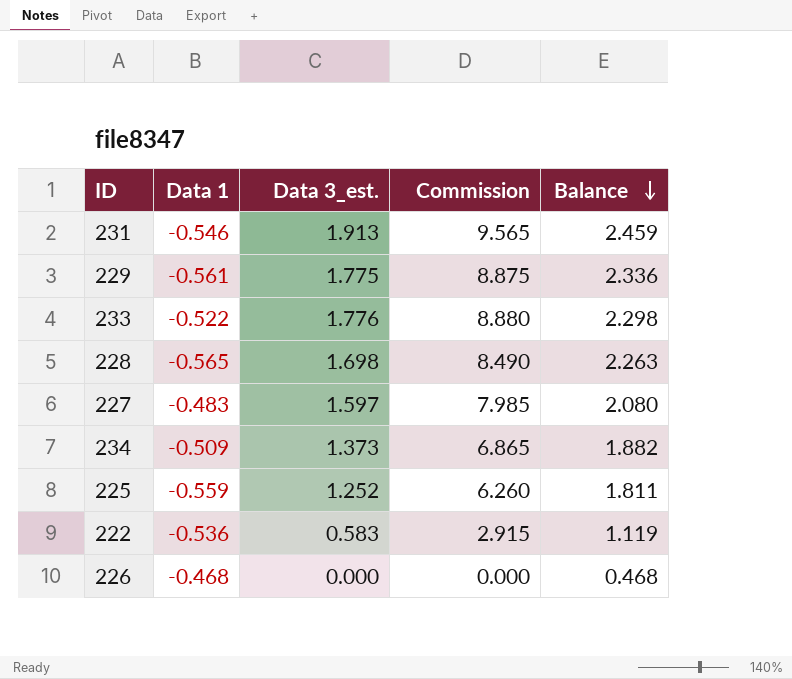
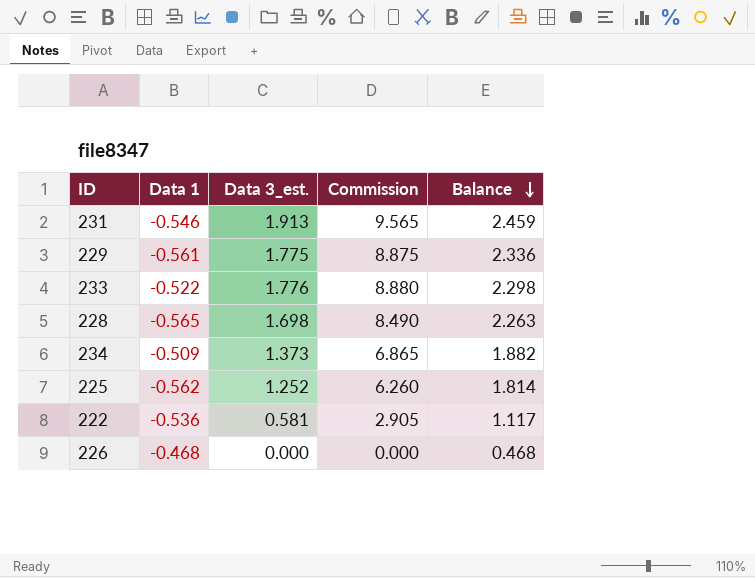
row 227: -0.483 | 1.597 | 7.985 | 2.080 -> none
225 | Data 1: -0.559 -> -0.562
225 | Balance: 1.811 -> 1.814
222 | Data 3_est.: 0.583 -> 0.581
222 | Commission: 2.915 -> 2.905
222 | Balance: 1.119 -> 1.117

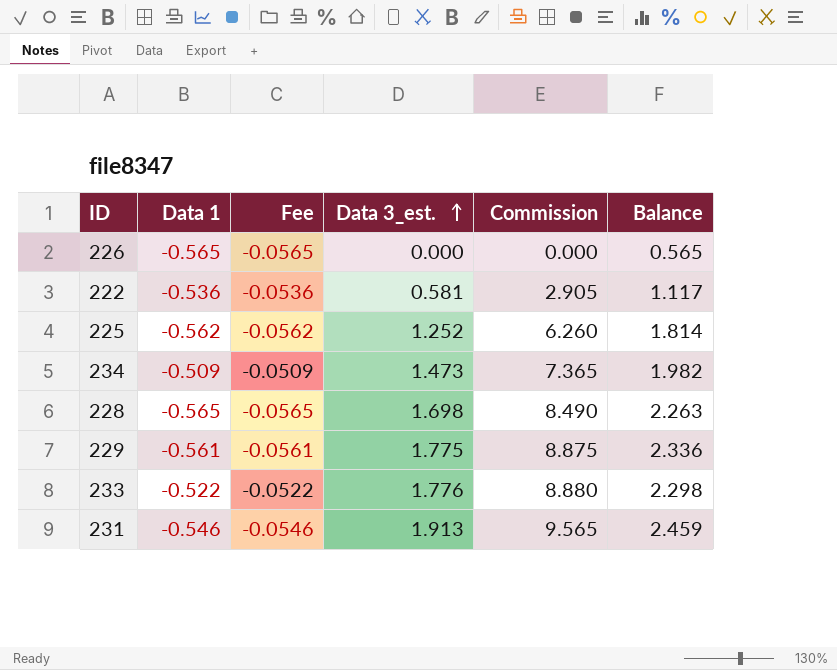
row order: Balance descending -> Data 3_est. ascending
column Fee | formula: none -> [Data 1] * 0.1
226 | Data 1: -0.468 -> -0.565
226 | Balance: 0.468 -> 0.565
234 | Data 3_est.: 1.373 -> 1.473
234 | Commission: 6.865 -> 7.365
234 | Balance: 1.882 -> 1.982

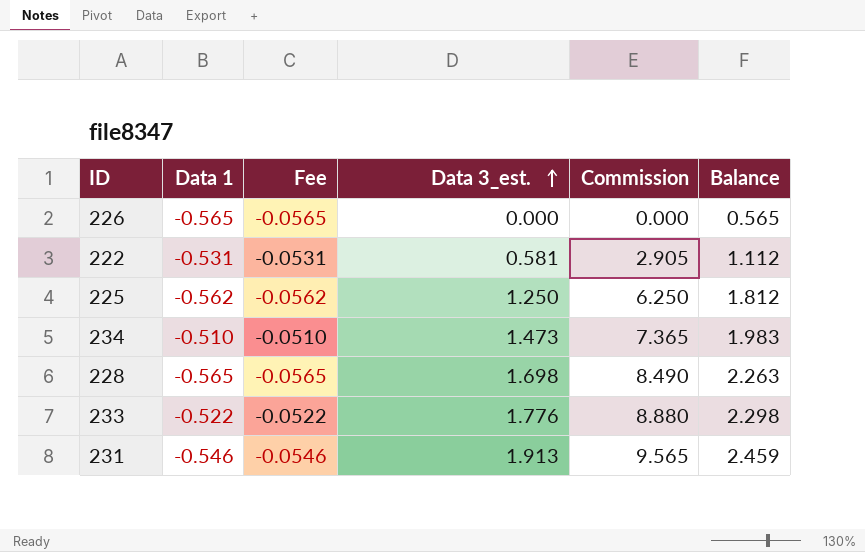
row 229: -0.561 | -0.0561 | 1.775 | 8.875 | 2.336 -> none
222 | Data 1: -0.536 -> -0.531
222 | Fee: -0.0536 -> -0.0531
222 | Balance: 1.117 -> 1.112
225 | Data 3_est.: 1.252 -> 1.250
225 | Commission: 6.260 -> 6.250
225 | Balance: 1.814 -> 1.812
234 | Data 1: -0.509 -> -0.510
234 | Fee: -0.0509 -> -0.0510
234 | Balance: 1.982 -> 1.983

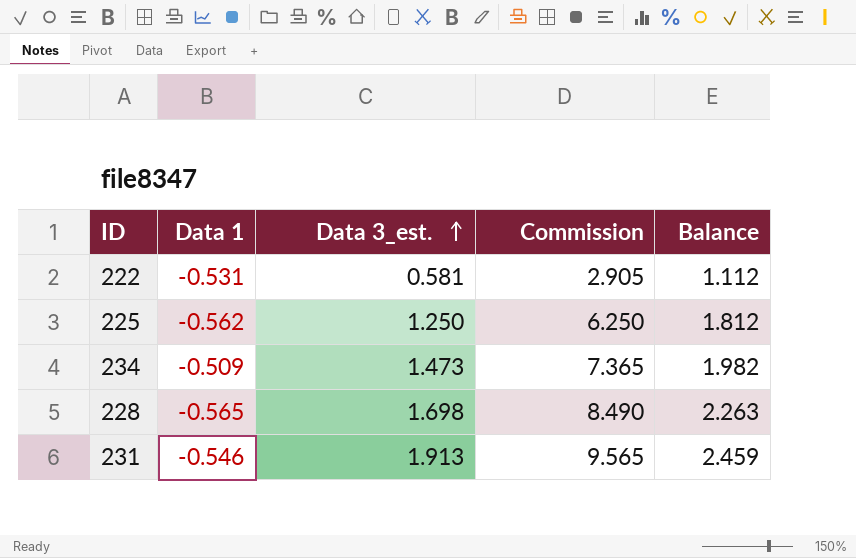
column Fee | formula: [Data 1] * 0.1 -> none
row 226: -0.565 | -0.0565 | 0.000 | 0.000 | 0.565 -> none
row 233: -0.522 | -0.0522 | 1.776 | 8.880 | 2.298 -> none
234 | Data 1: -0.510 -> -0.509
234 | Balance: 1.983 -> 1.982

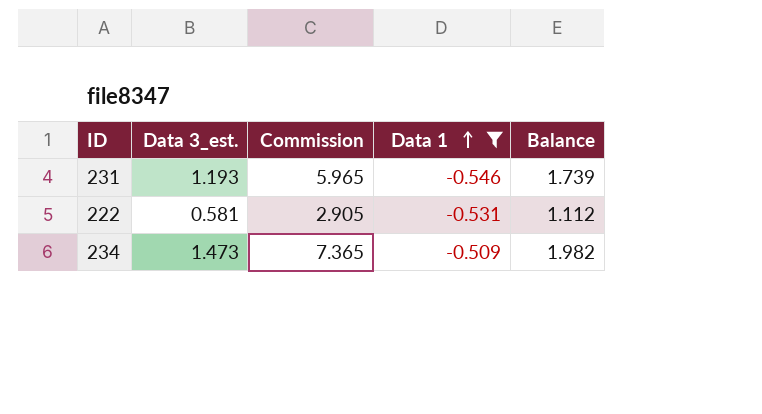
filter: none -> Data 1 >= -0.546
row order: Data 3_est. ascending -> Data 1 ascending
column Data 1 | position: 2 -> 4
231 | Data 3_est.: 1.913 -> 1.193
231 | Commission: 9.565 -> 5.965
231 | Balance: 2.459 -> 1.739

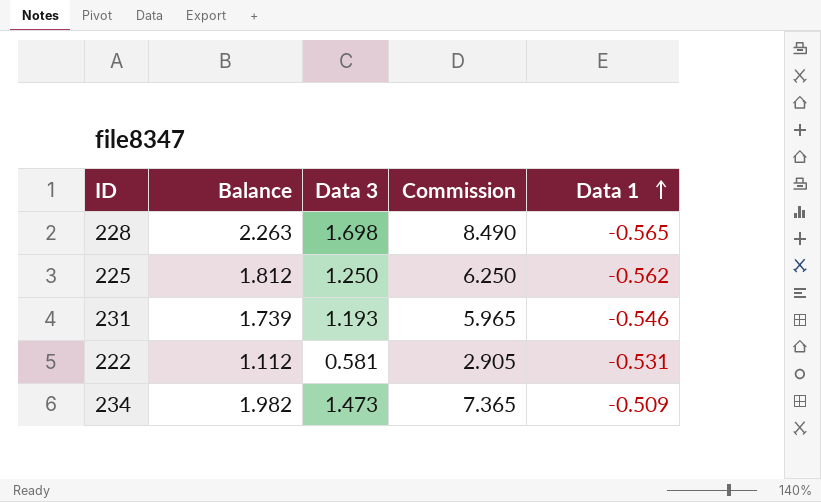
filter: Data 1 >= -0.546 -> none
column Balance | position: 5 -> 2
column name: Data 3_est. -> Data 3

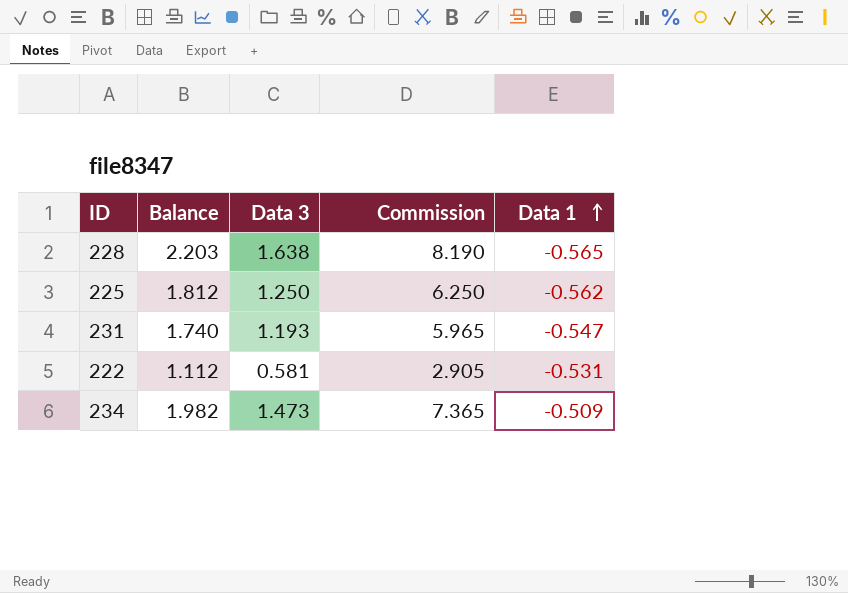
228 | Balance: 2.263 -> 2.203
228 | Data 3: 1.698 -> 1.638
228 | Commission: 8.490 -> 8.190
231 | Balance: 1.739 -> 1.740
231 | Data 1: -0.546 -> -0.547

